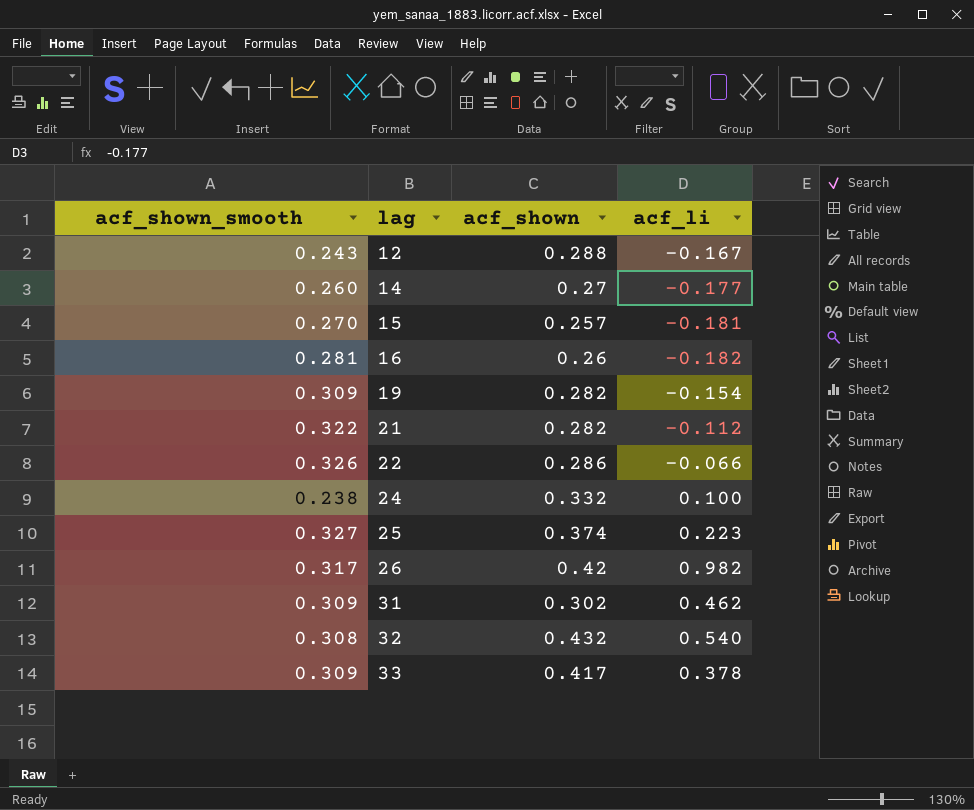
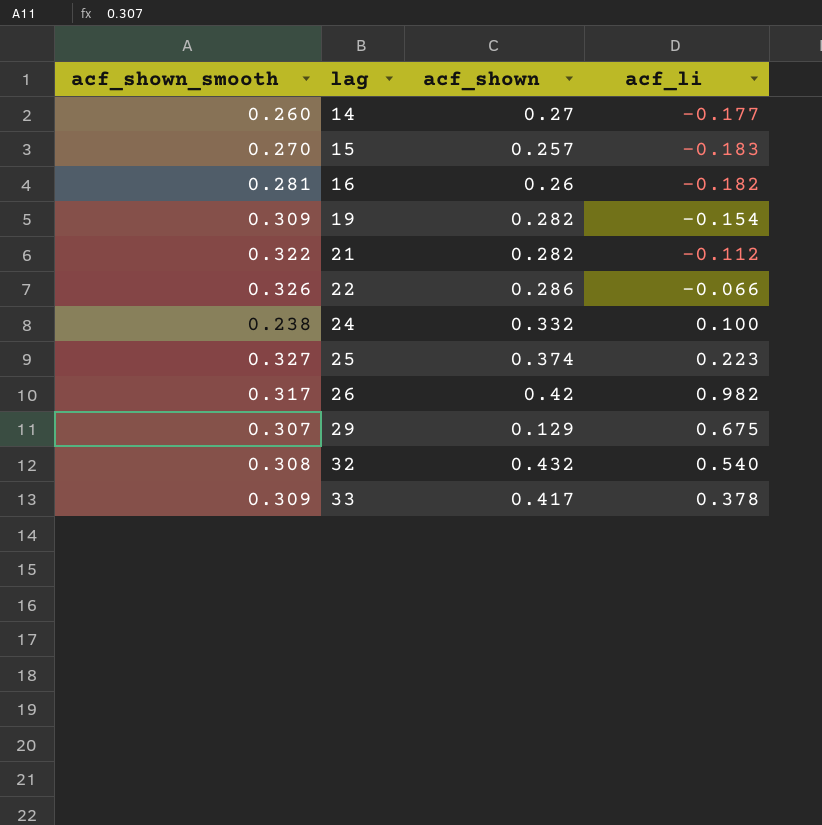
row 12: 0.243 | 0.288 | -0.167 -> none
row 31: 0.309 | 0.302 | 0.462 -> none
15 | acf_li: -0.181 -> -0.183
row 29: none -> 0.307 | 0.129 | 0.675

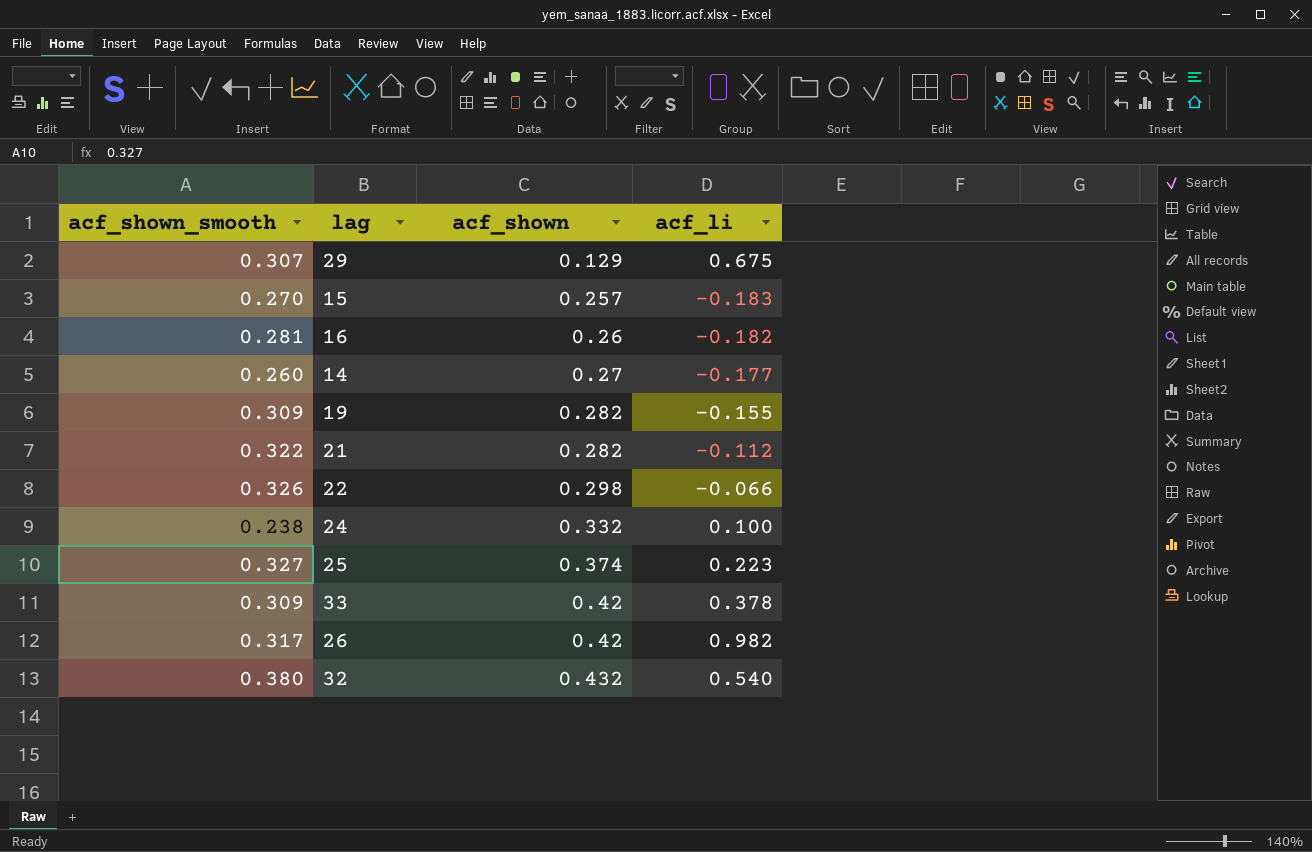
row order: lag ascending -> acf_shown ascending
19 | acf_li: -0.154 -> -0.155
22 | acf_shown: 0.286 -> 0.298
33 | acf_shown: 0.417 -> 0.42
32 | acf_shown_smooth: 0.308 -> 0.380

